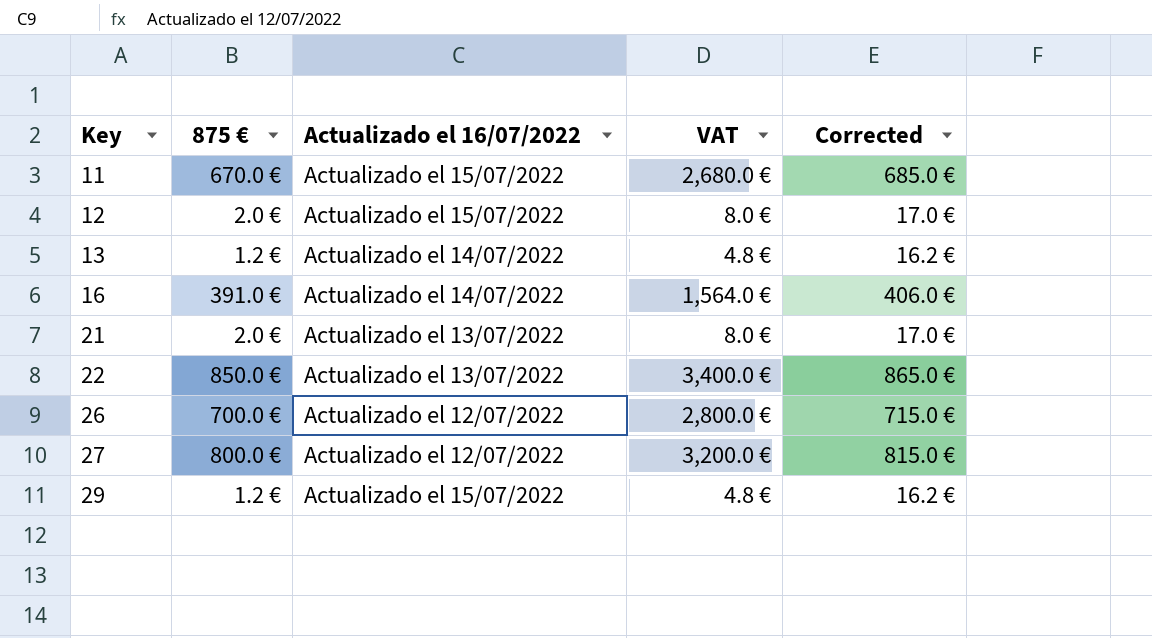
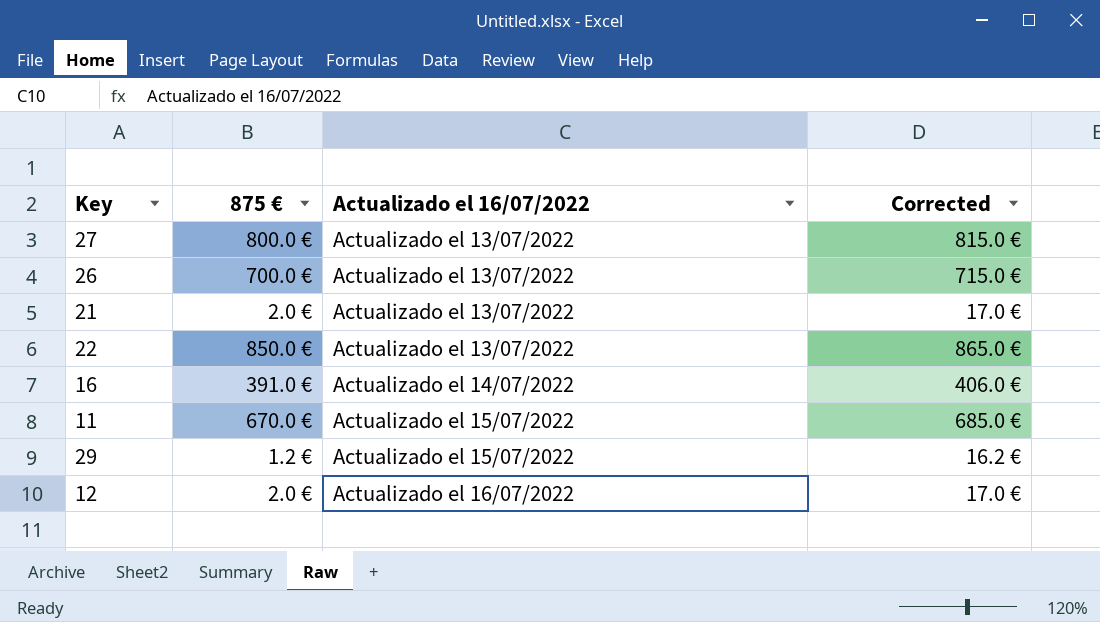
row order: Key ascending -> Actualizado el 16/07/2022 ascending
column VAT | formula: [875 €] * 4 -> none
row 13: 1.2 € | Actualizado el 14/07/2022 | 4.8 € | 16.2 € -> none
27 | Actualizado el 16/07/2022: Actualizado el 12/07/2022 -> Actualizado el 13/07/2022
26 | Actualizado el 16/07/2022: Actualizado el 12/07/2022 -> Actualizado el 13/07/2022
12 | Actualizado el 16/07/2022: Actualizado el 15/07/2022 -> Actualizado el 16/07/2022

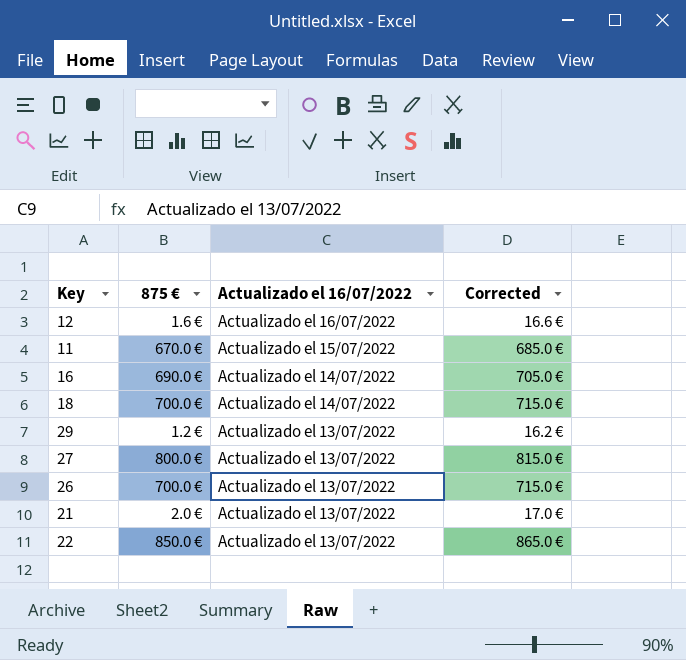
row order: Actualizado el 16/07/2022 ascending -> Actualizado el 16/07/2022 descending
12 | 875 €: 2.0 € -> 1.6 €
12 | Corrected: 17.0 € -> 16.6 €
16 | 875 €: 391.0 € -> 690.0 €
16 | Corrected: 406.0 € -> 705.0 €
row 18: none -> 700.0 € | Actualizado el 14/07/2022 | 715.0 €
29 | Actualizado el 16/07/2022: Actualizado el 15/07/2022 -> Actualizado el 13/07/2022

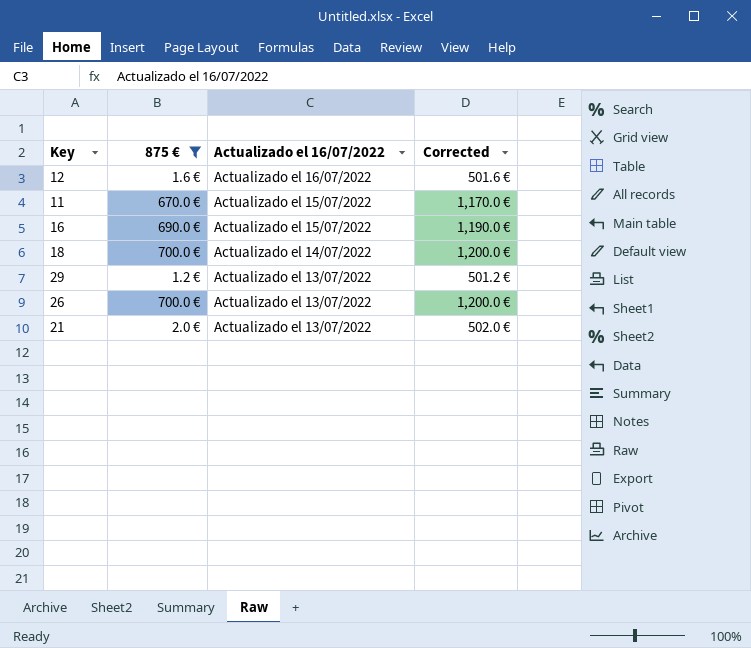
filter: none -> 875 € <= 700.0 €
column Corrected | formula: [875 €] + 15 -> [875 €] + 500
16 | Actualizado el 16/07/2022: Actualizado el 14/07/2022 -> Actualizado el 15/07/2022

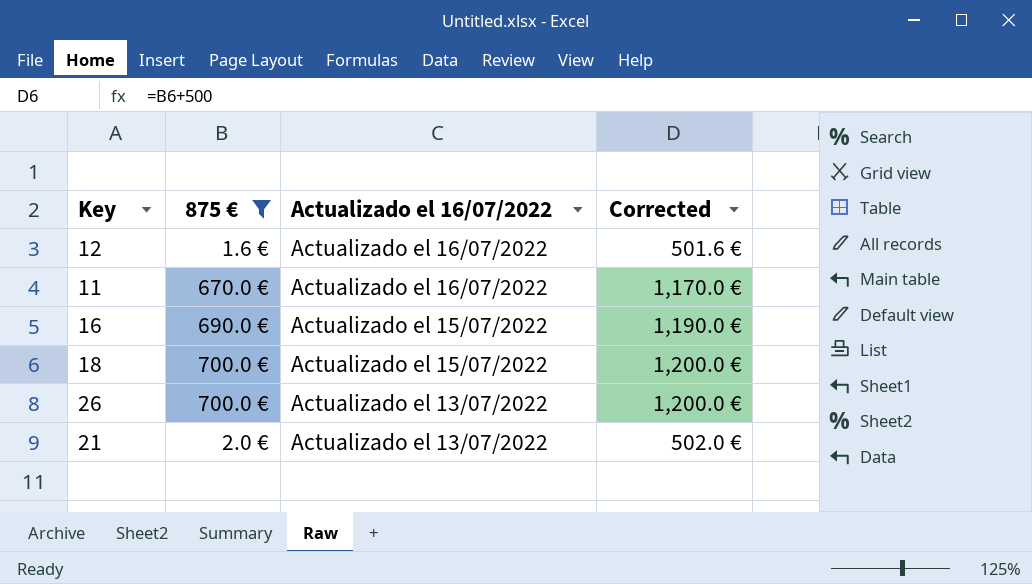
row 29: 1.2 € | Actualizado el 13/07/2022 | 501.2 € -> none
11 | Actualizado el 16/07/2022: Actualizado el 15/07/2022 -> Actualizado el 16/07/2022
18 | Actualizado el 16/07/2022: Actualizado el 14/07/2022 -> Actualizado el 15/07/2022

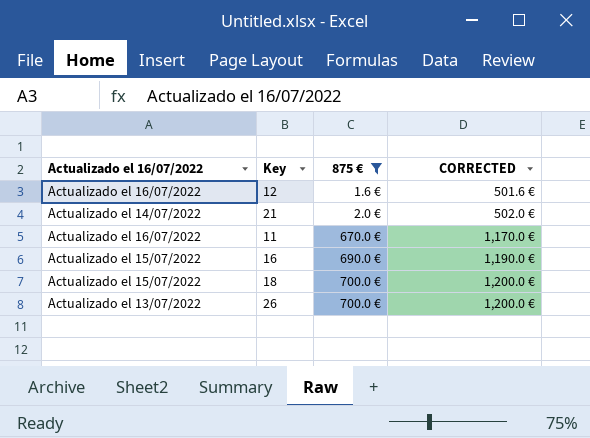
row order: Actualizado el 16/07/2022 descending -> 875 € ascending
column Actualizado el 16/07/2022 | position: 3 -> 1
column name: Corrected -> CORRECTED
21 | Actualizado el 16/07/2022: Actualizado el 13/07/2022 -> Actualizado el 14/07/2022

